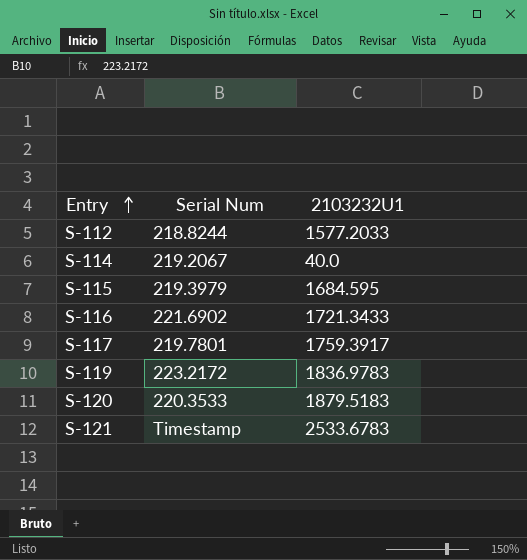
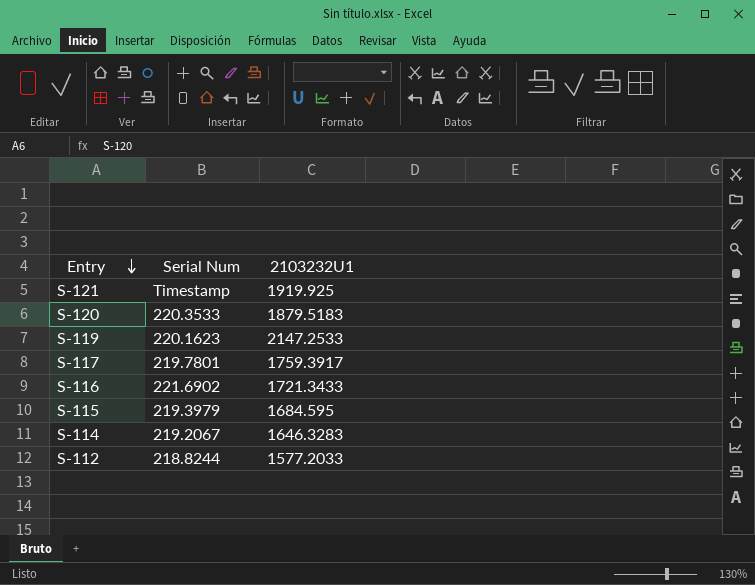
row order: Entry ascending -> Entry descending
S-121 | 2103232U1: 2533.6783 -> 1919.925
S-119 | Serial Num: 223.2172 -> 220.1623
S-119 | 2103232U1: 1836.9783 -> 2147.2533
S-114 | 2103232U1: 40.0 -> 1646.3283

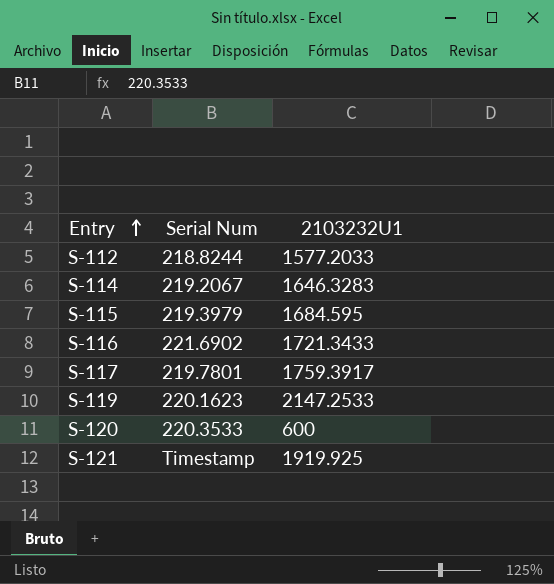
row order: Entry descending -> Entry ascending
S-120 | 2103232U1: 1879.5183 -> 600

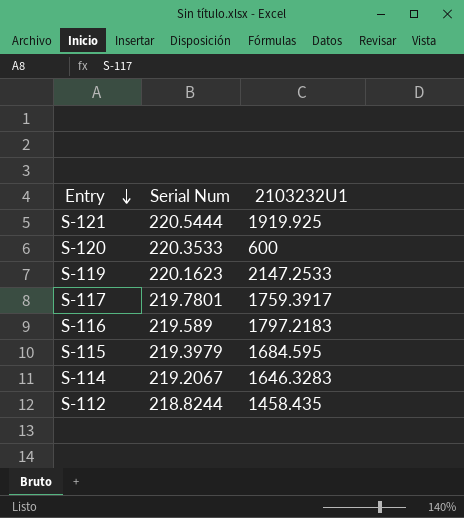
row order: Entry ascending -> Entry descending
S-121 | Serial Num: Timestamp -> 220.5444
S-116 | Serial Num: 221.6902 -> 219.589
S-116 | 2103232U1: 1721.3433 -> 1797.2183
S-112 | 2103232U1: 1577.2033 -> 1458.435

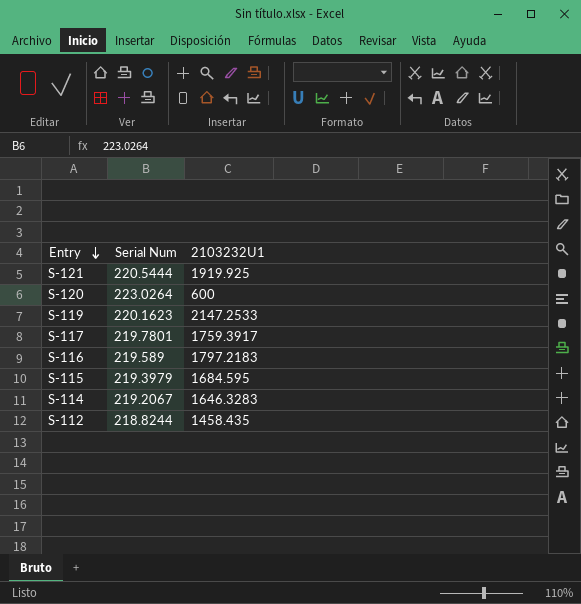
S-120 | Serial Num: 220.3533 -> 223.0264

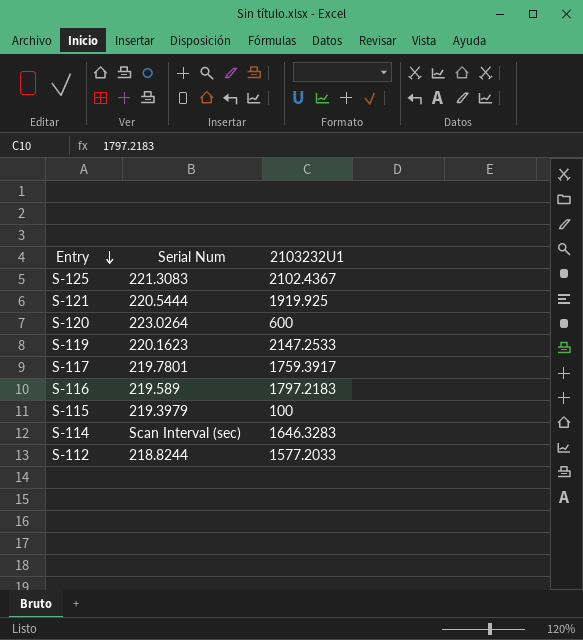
row S-125: none -> 221.3083 | 2102.4367
S-115 | 2103232U1: 1684.595 -> 100
S-114 | Serial Num: 219.2067 -> Scan Interval (sec)
S-112 | 2103232U1: 1458.435 -> 1577.2033

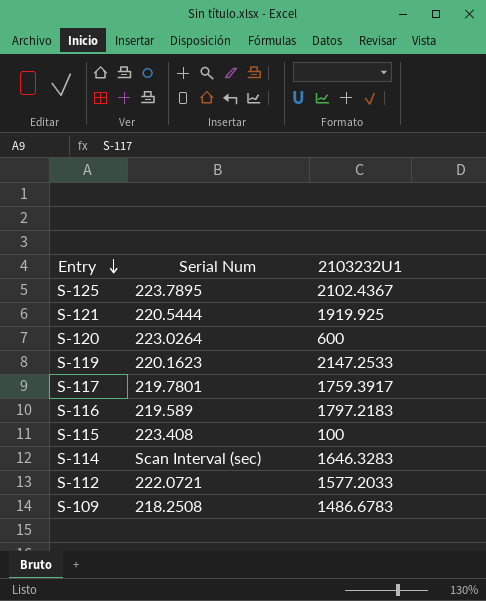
S-125 | Serial Num: 221.3083 -> 223.7895
S-115 | Serial Num: 219.3979 -> 223.408
S-112 | Serial Num: 218.8244 -> 222.0721
row S-109: none -> 218.2508 | 1486.6783

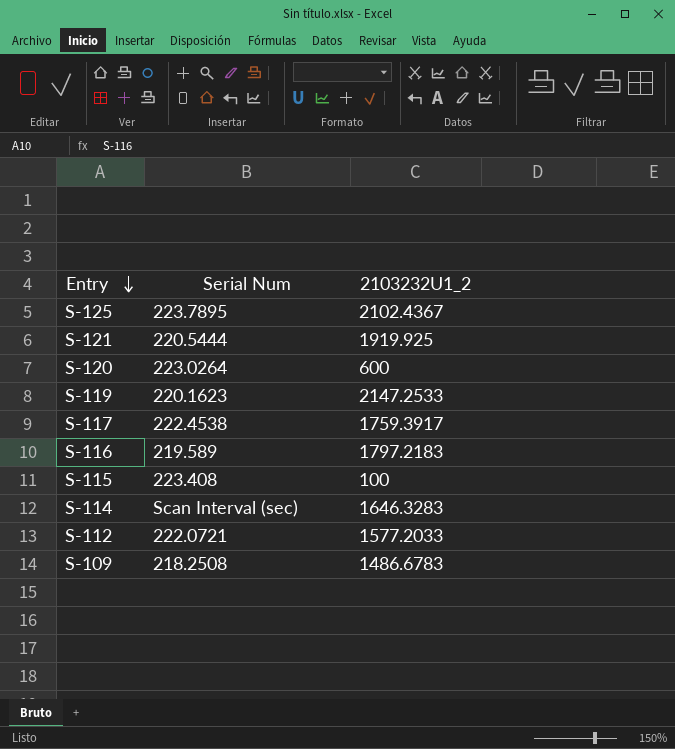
column name: 2103232U1 -> 2103232U1_2
S-117 | Serial Num: 219.7801 -> 222.4538

